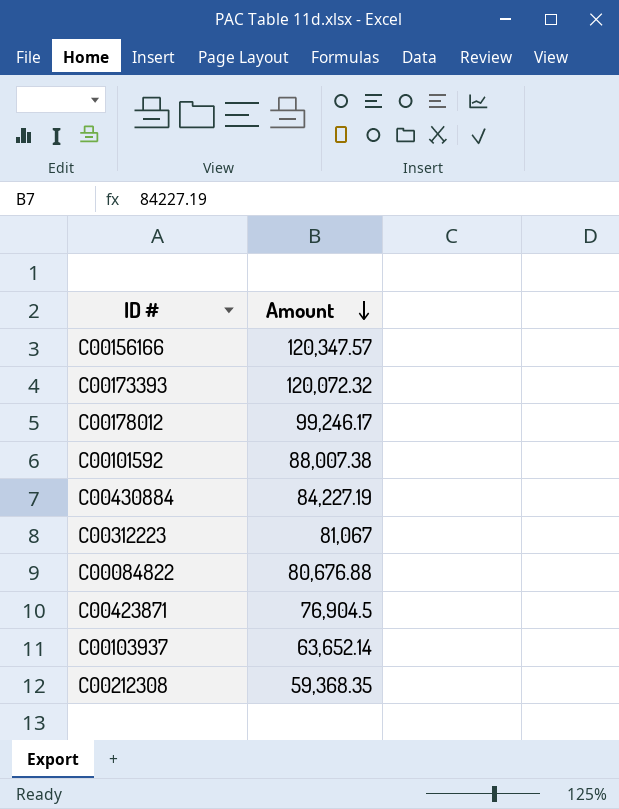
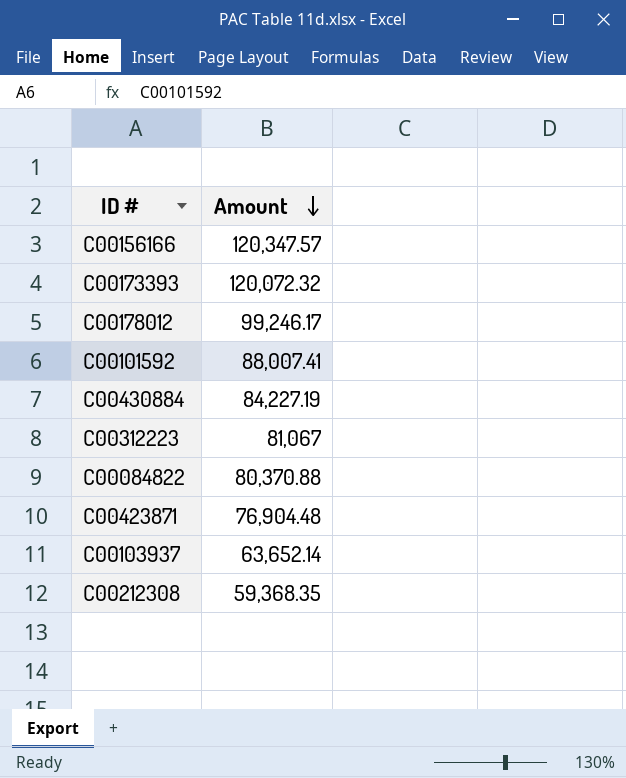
C00101592 | Amount: 88,007.38 -> 88,007.41
C00084822 | Amount: 80,676.88 -> 80,370.88
C00423871 | Amount: 76,904.5 -> 76,904.48

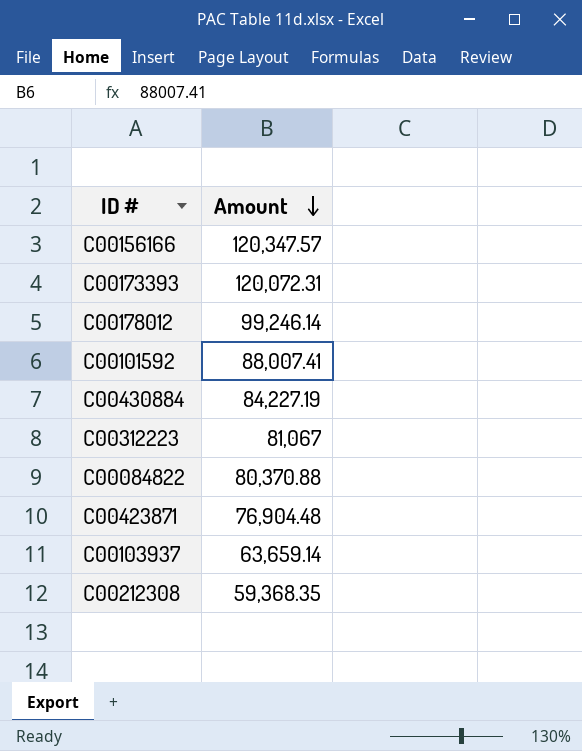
C00173393 | Amount: 120,072.32 -> 120,072.31
C00178012 | Amount: 99,246.17 -> 99,246.14
C00103937 | Amount: 63,652.14 -> 63,659.14

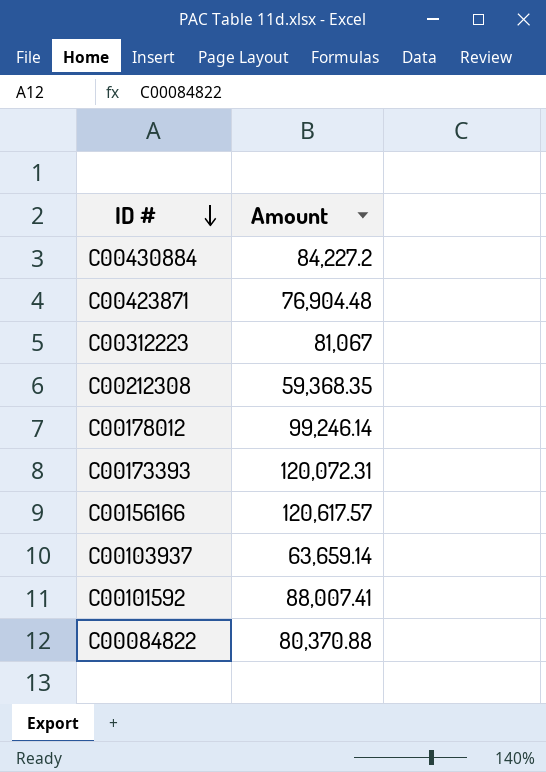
row order: Amount descending -> ID # descending
C00430884 | Amount: 84,227.19 -> 84,227.2
C00156166 | Amount: 120,347.57 -> 120,617.57

